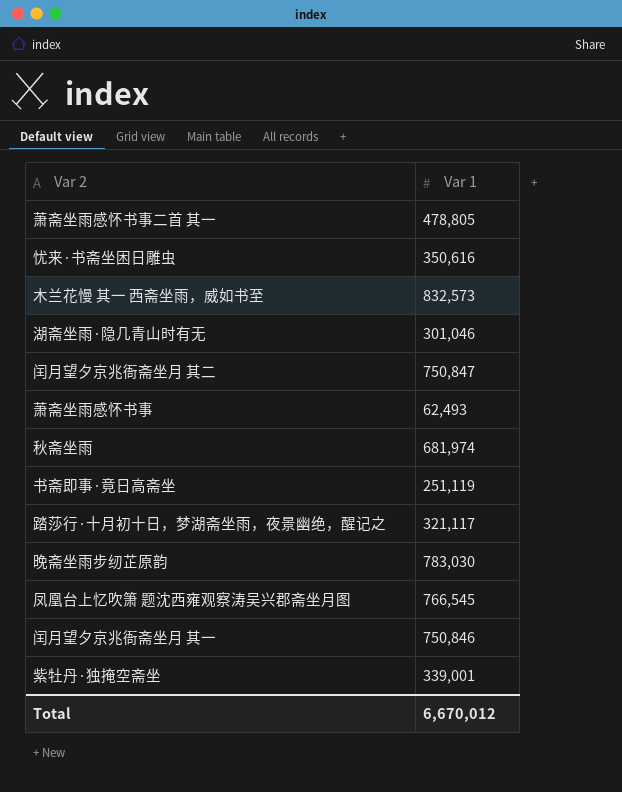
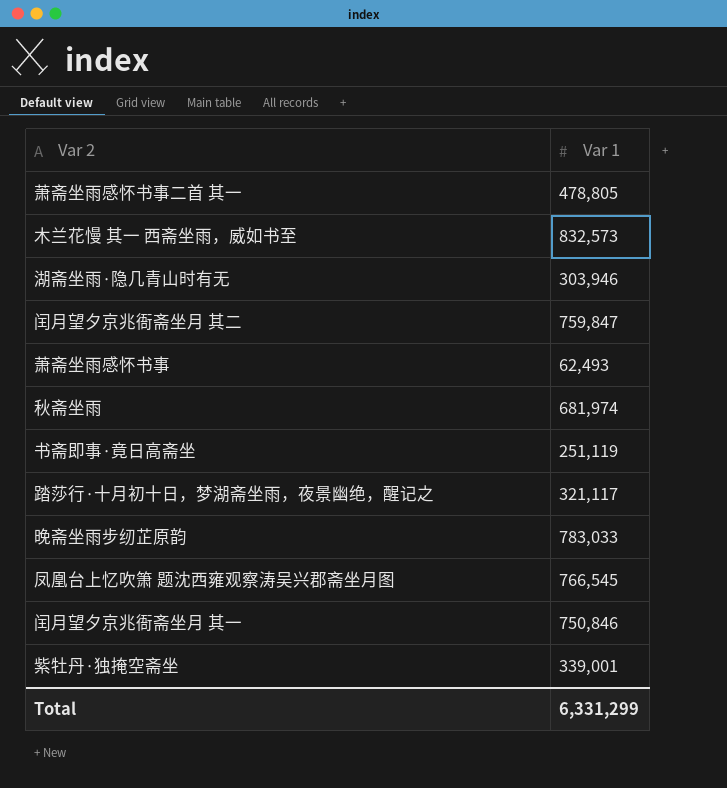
row 忧来·书斋坐困日雕虫: 350,616 -> none
湖斋坐雨·隐几青山时有无 | Var 1: 301,046 -> 303,946
闰月望夕京兆衙斋坐月 其二 | Var 1: 750,847 -> 759,847
晚斋坐雨步纫芷原韵 | Var 1: 783,030 -> 783,033
Total | Var 1: 6,670,012 -> 6,331,299

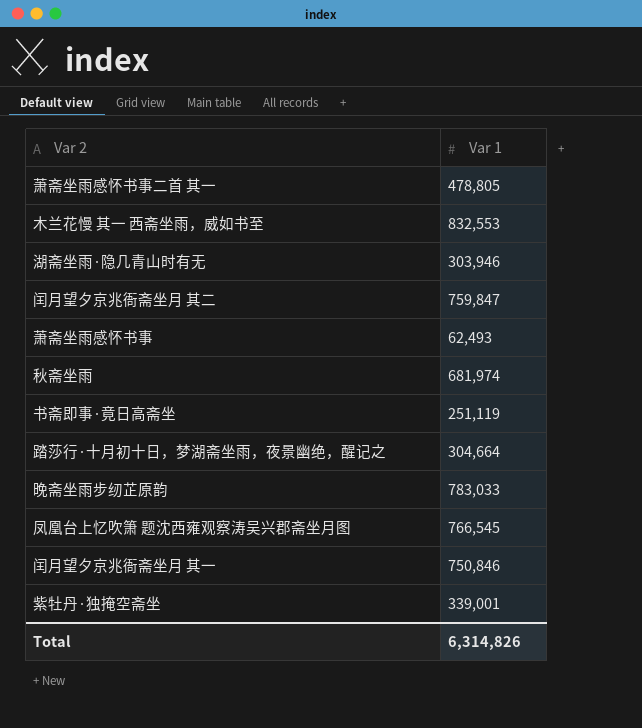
木兰花慢 其一 西斋坐雨，威如书至 | Var 1: 832,573 -> 832,553
踏莎行·十月初十日，梦湖斋坐雨，夜景幽绝，醒记之 | Var 1: 321,117 -> 304,664
Total | Var 1: 6,331,299 -> 6,314,826

